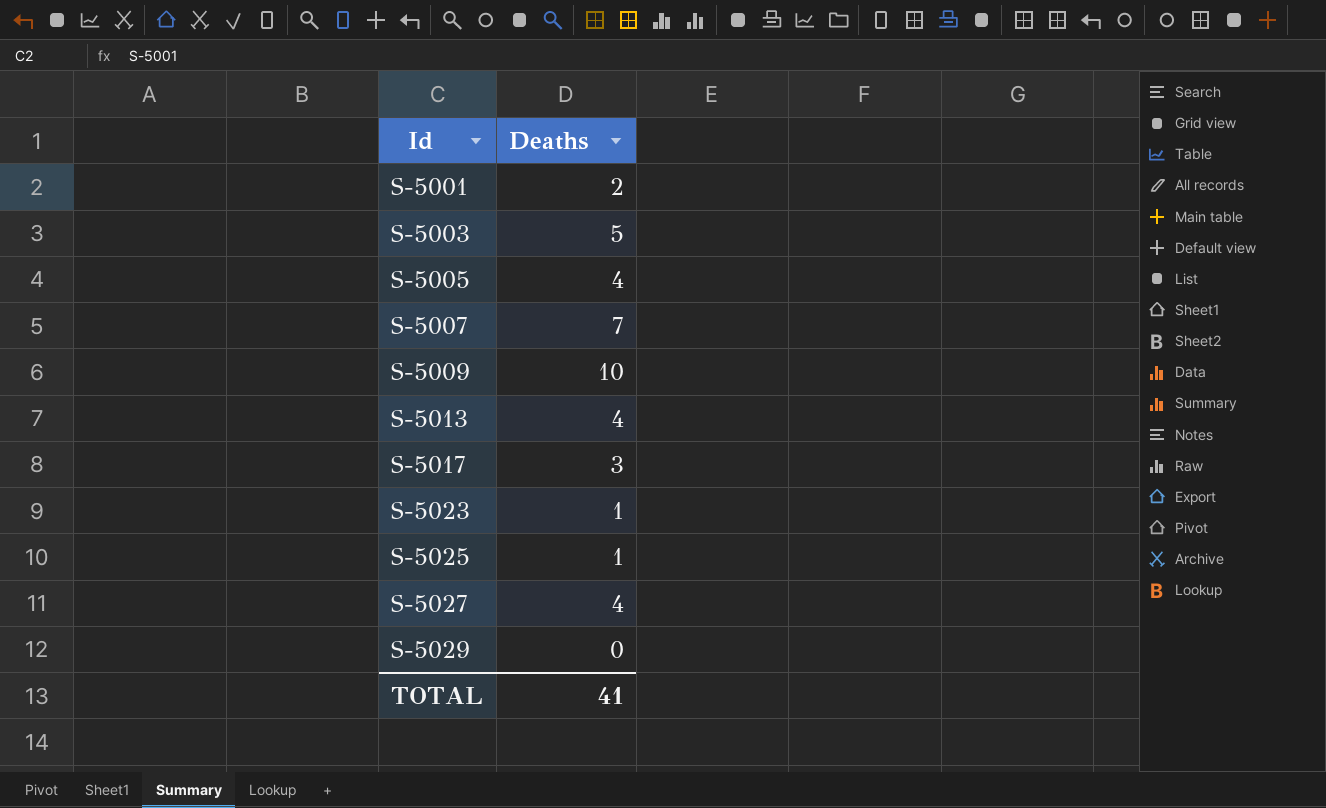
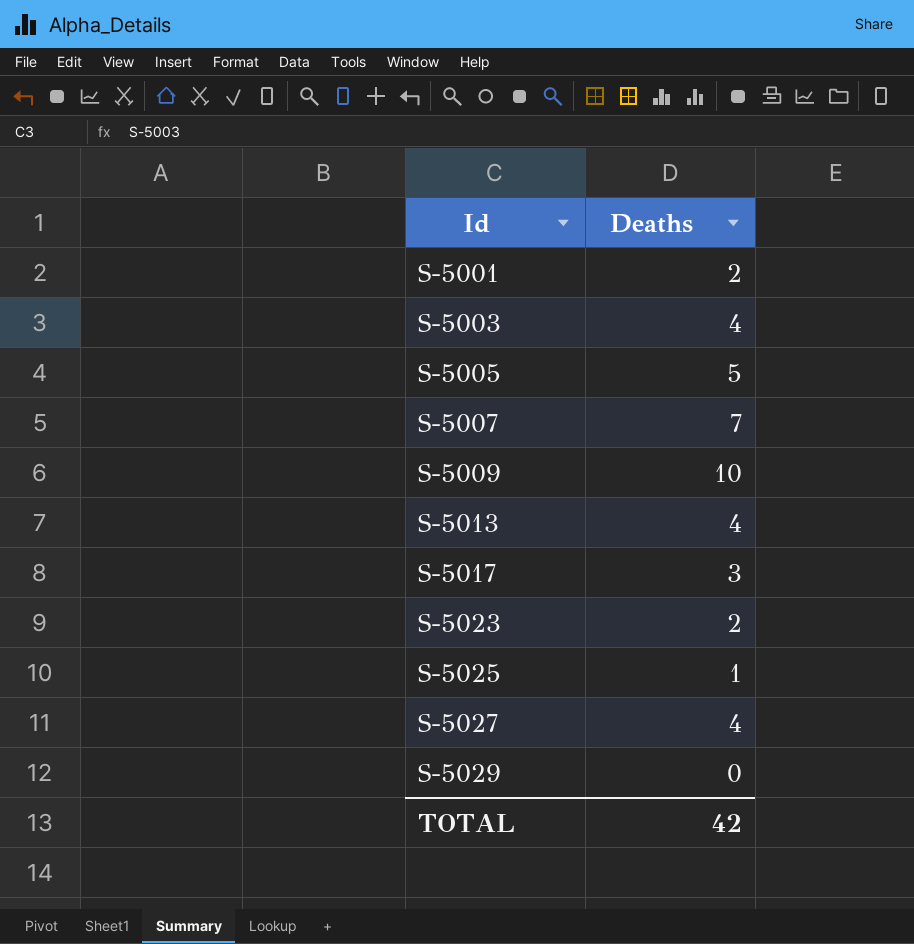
S-5003 | Deaths: 5 -> 4
S-5005 | Deaths: 4 -> 5
S-5023 | Deaths: 1 -> 2
TOTAL | Deaths: 41 -> 42

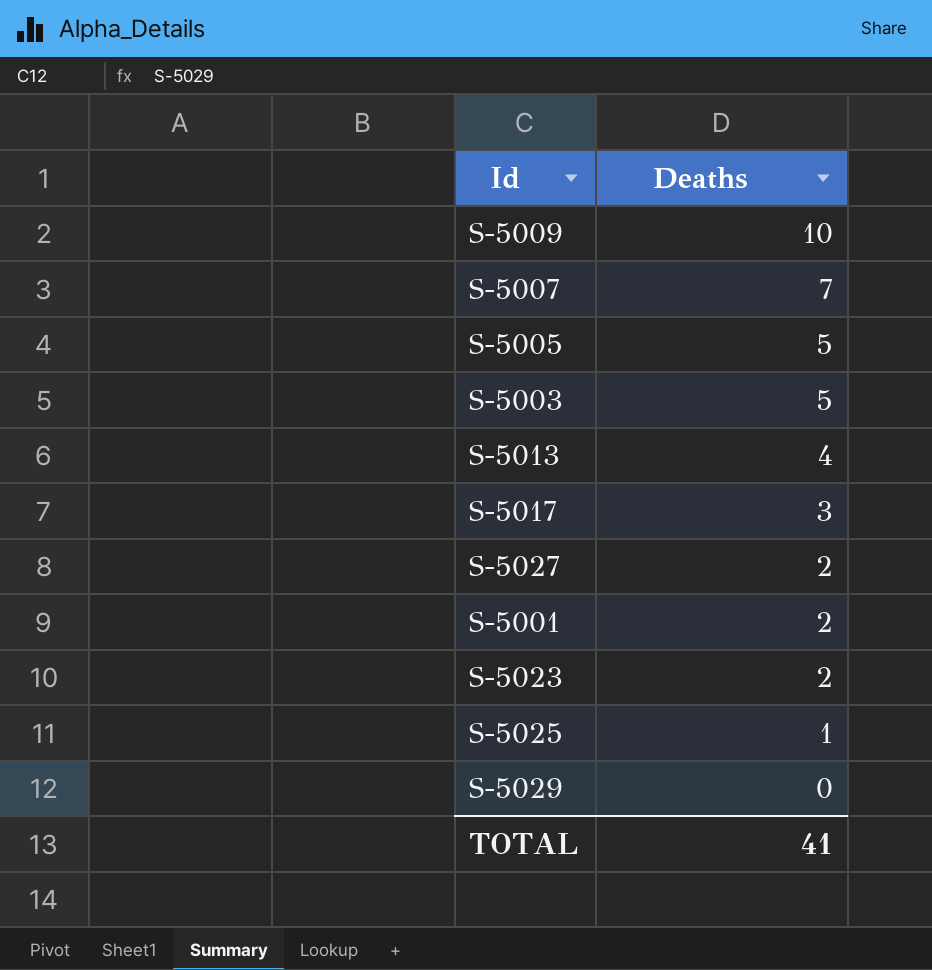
row order: Id ascending -> Deaths descending
S-5003 | Deaths: 4 -> 5
S-5027 | Deaths: 4 -> 2
TOTAL | Deaths: 42 -> 41

